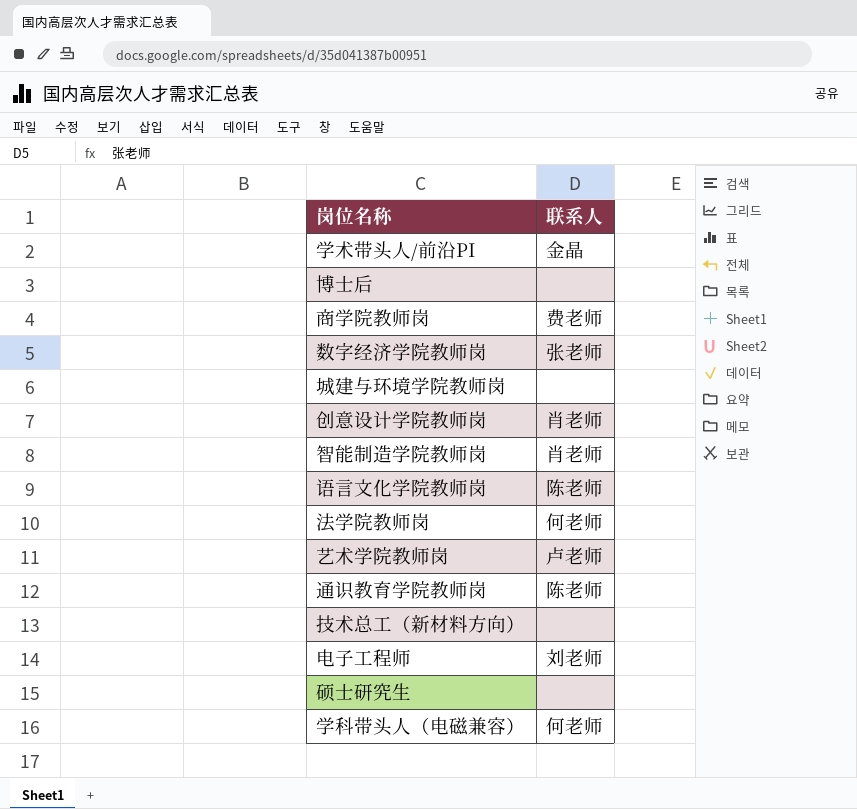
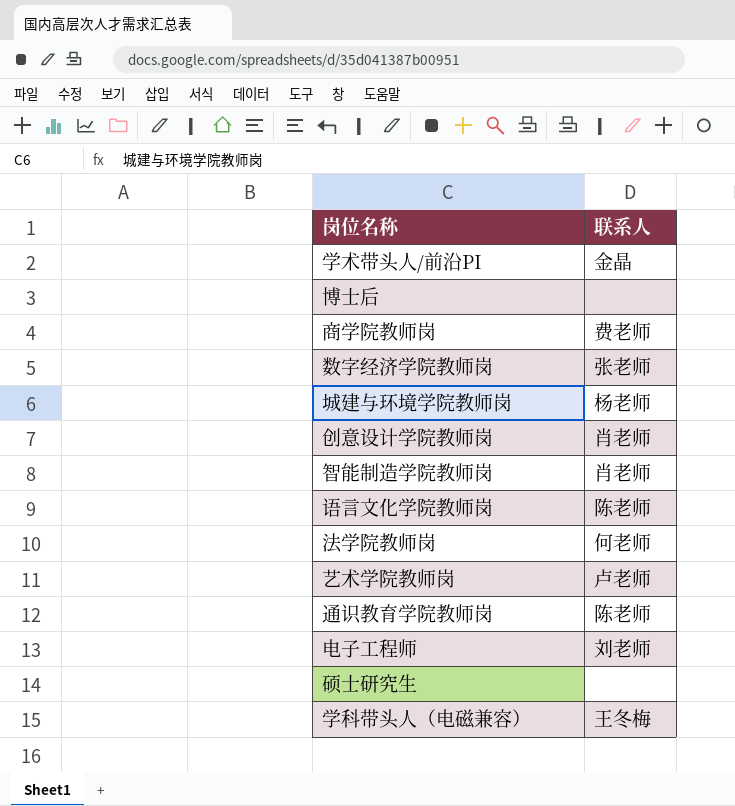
row 技术总工（新材料方向）: none -> none
城建与环境学院教师岗 | 联系人: none -> 杨老师
学科带头人（电磁兼容） | 联系人: 何老师 -> 王冬梅

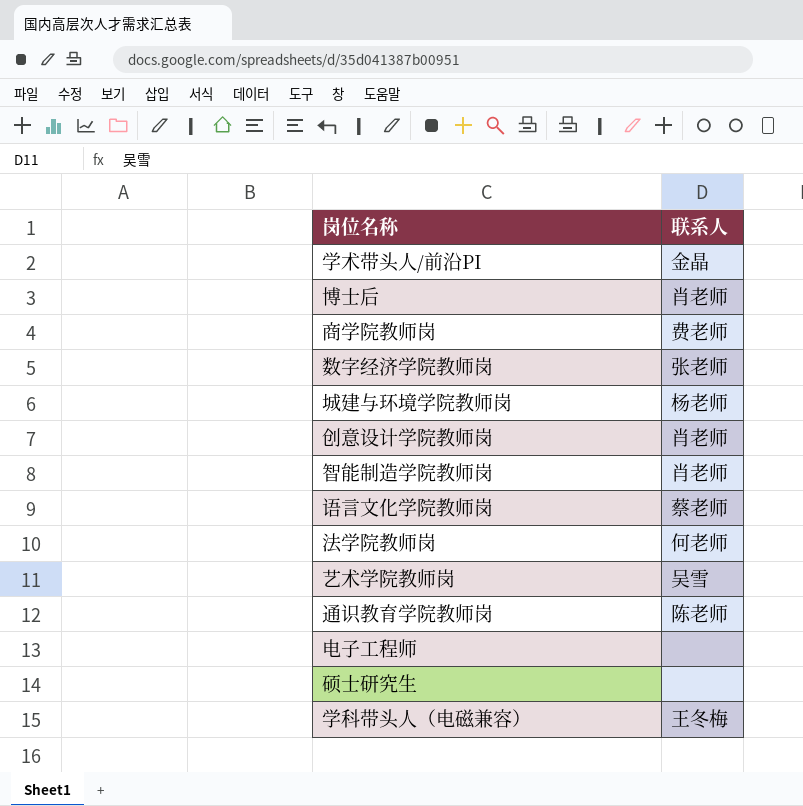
博士后 | 联系人: none -> 肖老师
语言文化学院教师岗 | 联系人: 陈老师 -> 蔡老师
艺术学院教师岗 | 联系人: 卢老师 -> 吴雪
电子工程师 | 联系人: 刘老师 -> none

